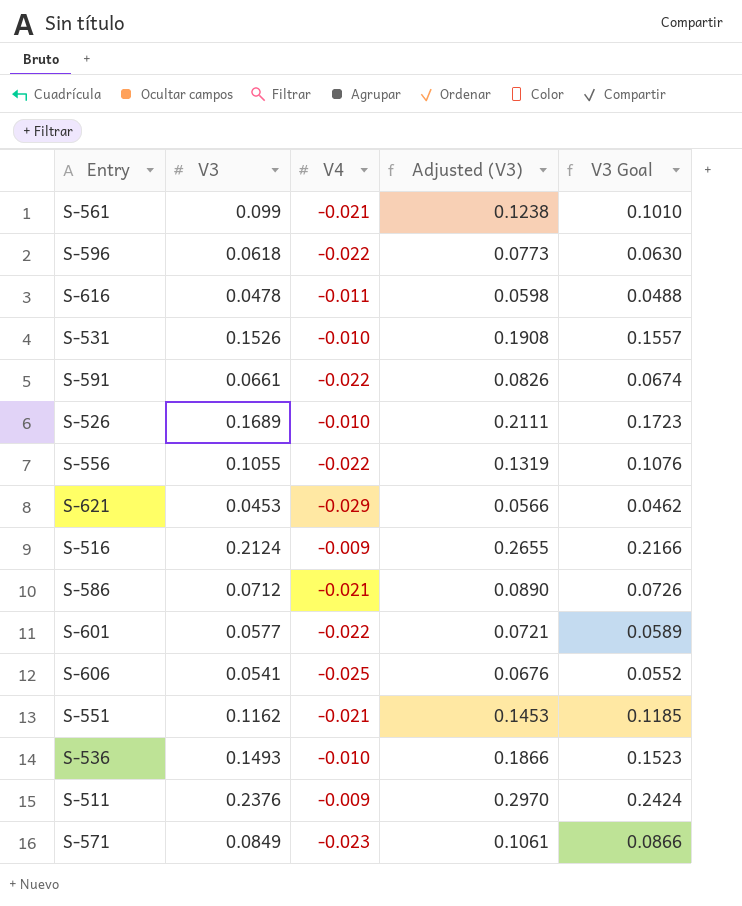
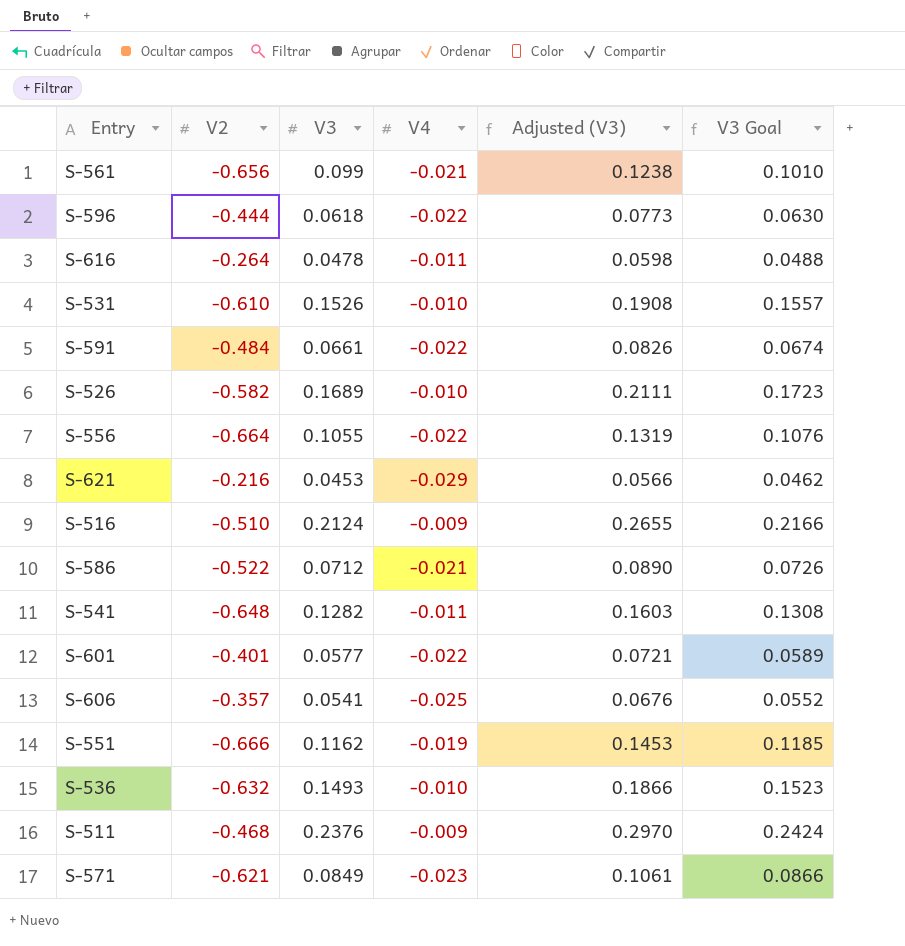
column V2 | position: none -> 2
row S-541: none -> -0.648 | 0.1282 | -0.011 | 0.1603 | 0.1308
S-551 | V4: -0.021 -> -0.019

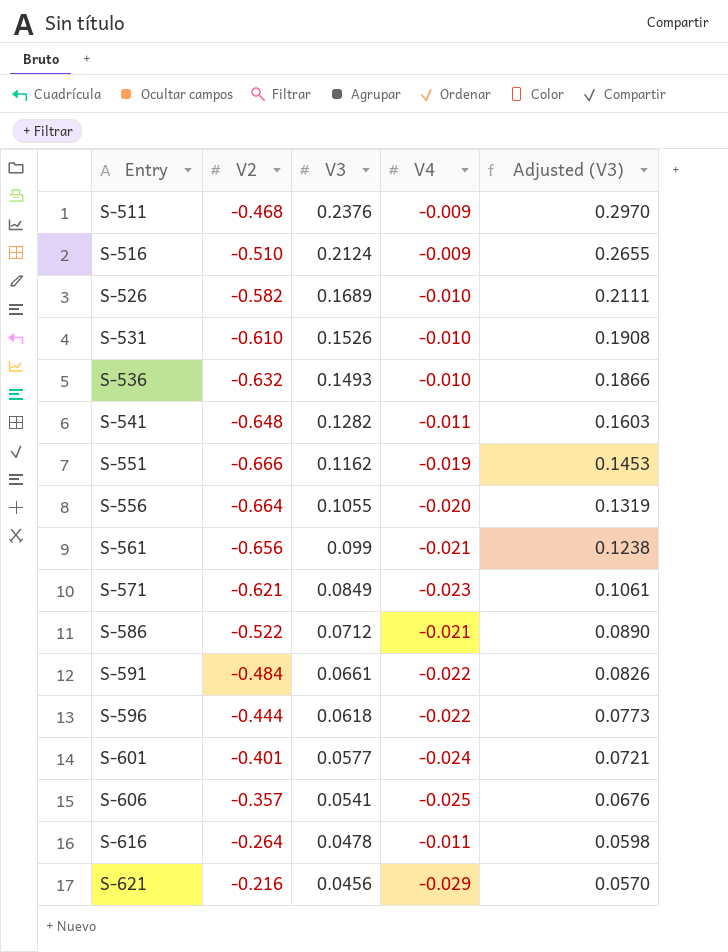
row order: none -> Entry ascending
column V3 Goal | formula: [V3] * 1.02 -> none
S-556 | V4: -0.022 -> -0.020
S-601 | V4: -0.022 -> -0.024
S-621 | V3: 0.0453 -> 0.0456
S-621 | Adjusted (V3): 0.0566 -> 0.0570

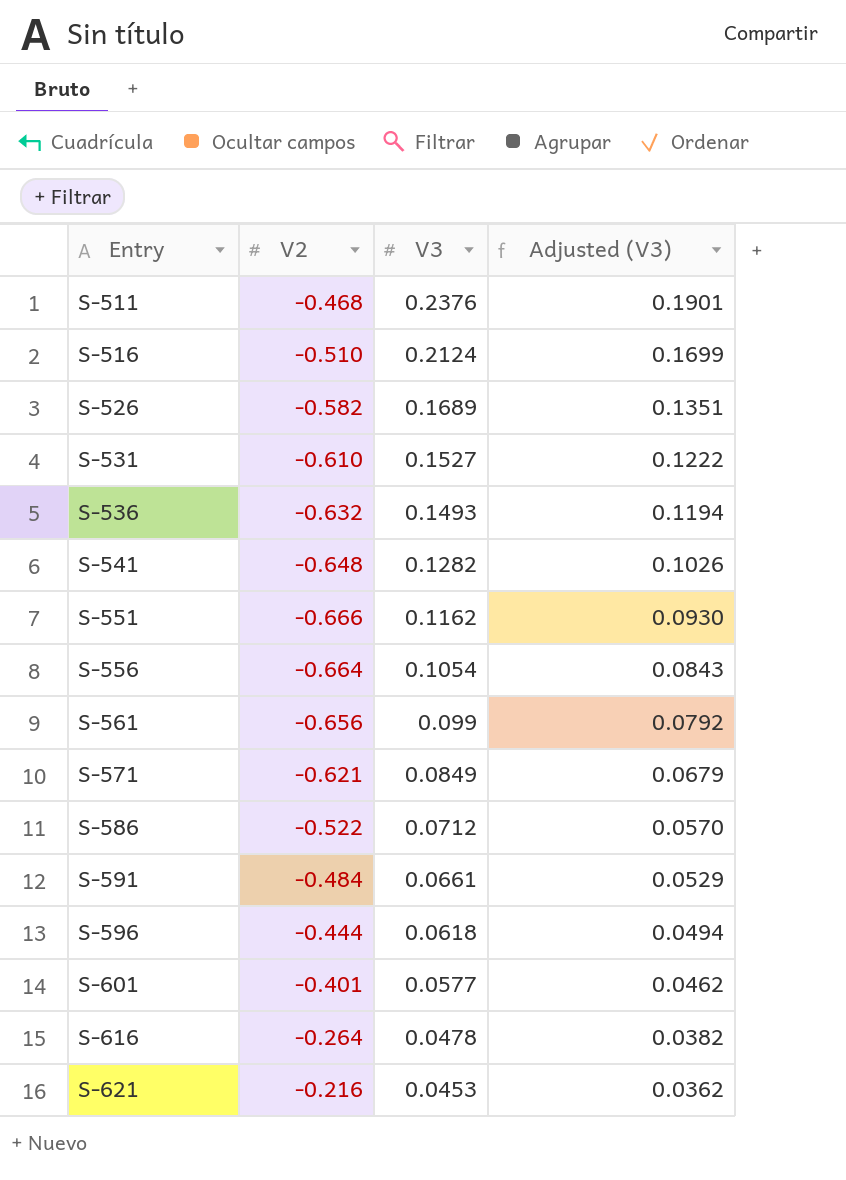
column V4 | position: 4 -> none
column Adjusted (V3) | formula: [V3] * 1.25 -> [V3] * 0.8
row S-606: -0.357 | 0.0541 | -0.025 | 0.0676 -> none
S-531 | V3: 0.1526 -> 0.1527
S-556 | V3: 0.1055 -> 0.1054
S-621 | V3: 0.0456 -> 0.0453

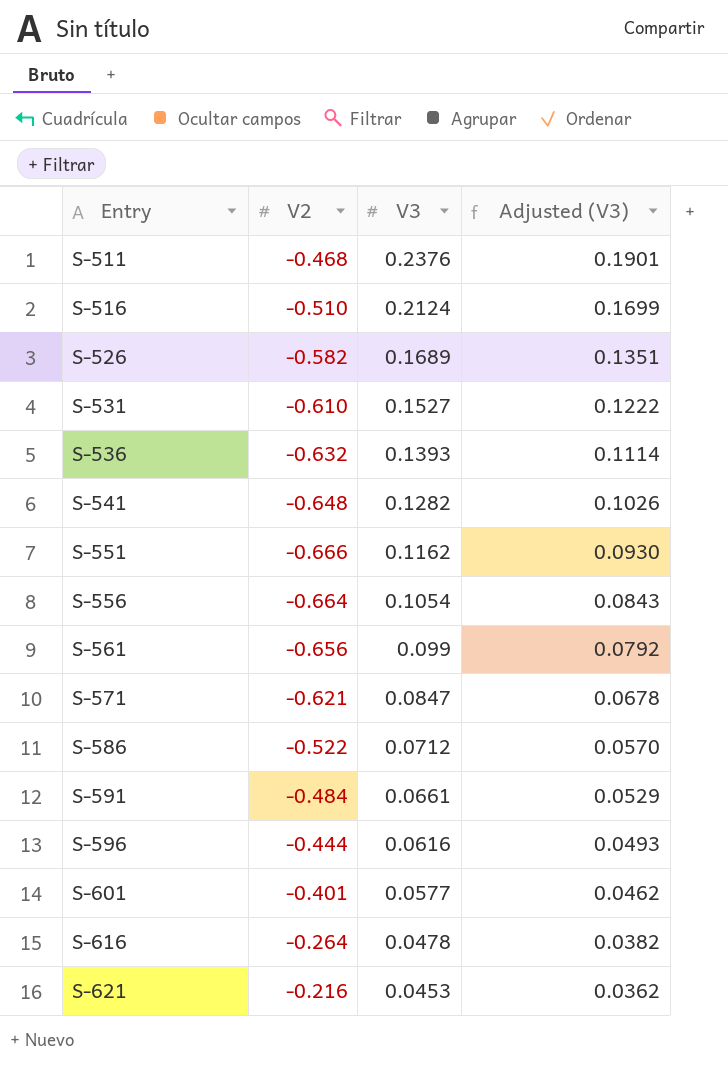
S-536 | V3: 0.1493 -> 0.1393
S-536 | Adjusted (V3): 0.1194 -> 0.1114
S-571 | V3: 0.0849 -> 0.0847
S-571 | Adjusted (V3): 0.0679 -> 0.0678
S-596 | V3: 0.0618 -> 0.0616
S-596 | Adjusted (V3): 0.0494 -> 0.0493

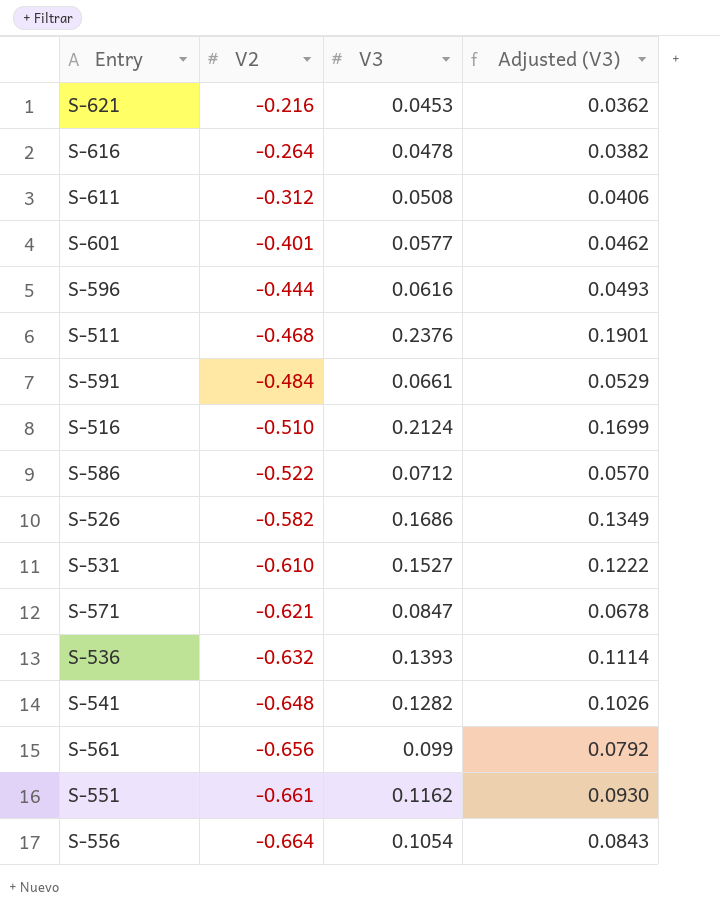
row order: Entry ascending -> V2 descending
row S-611: none -> -0.312 | 0.0508 | 0.0406
S-526 | V3: 0.1689 -> 0.1686
S-526 | Adjusted (V3): 0.1351 -> 0.1349
S-551 | V2: -0.666 -> -0.661

